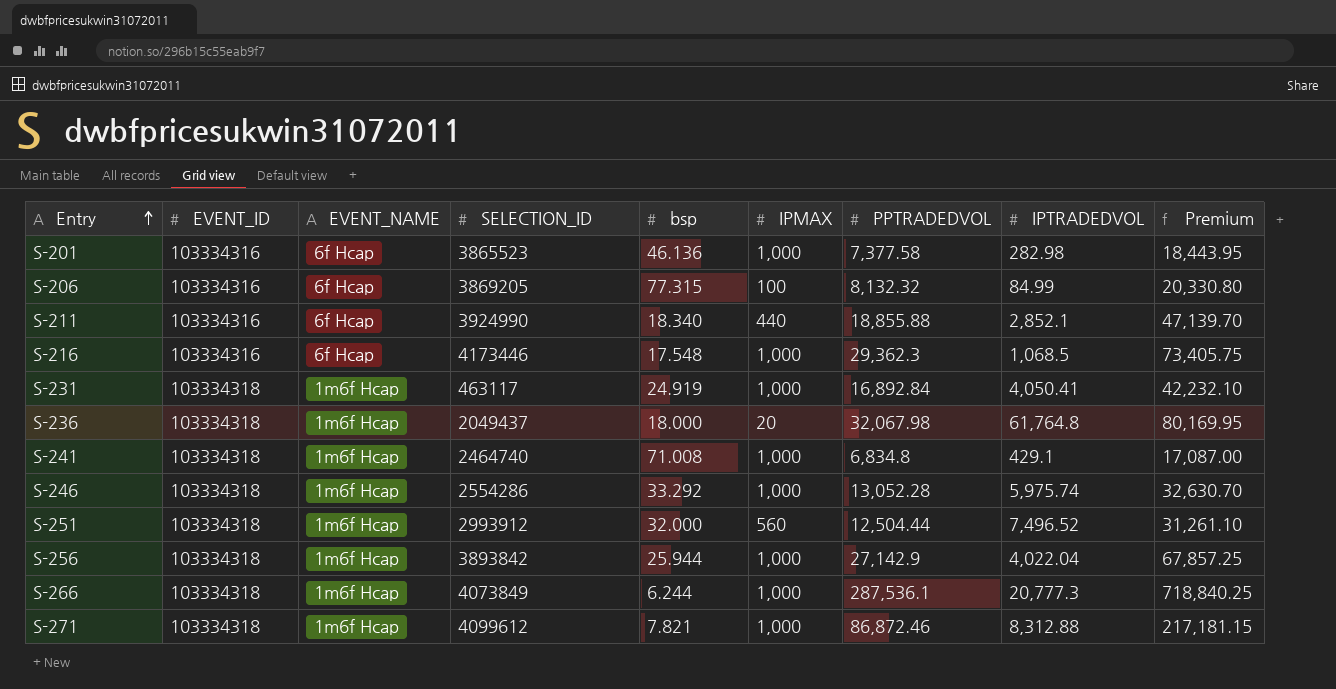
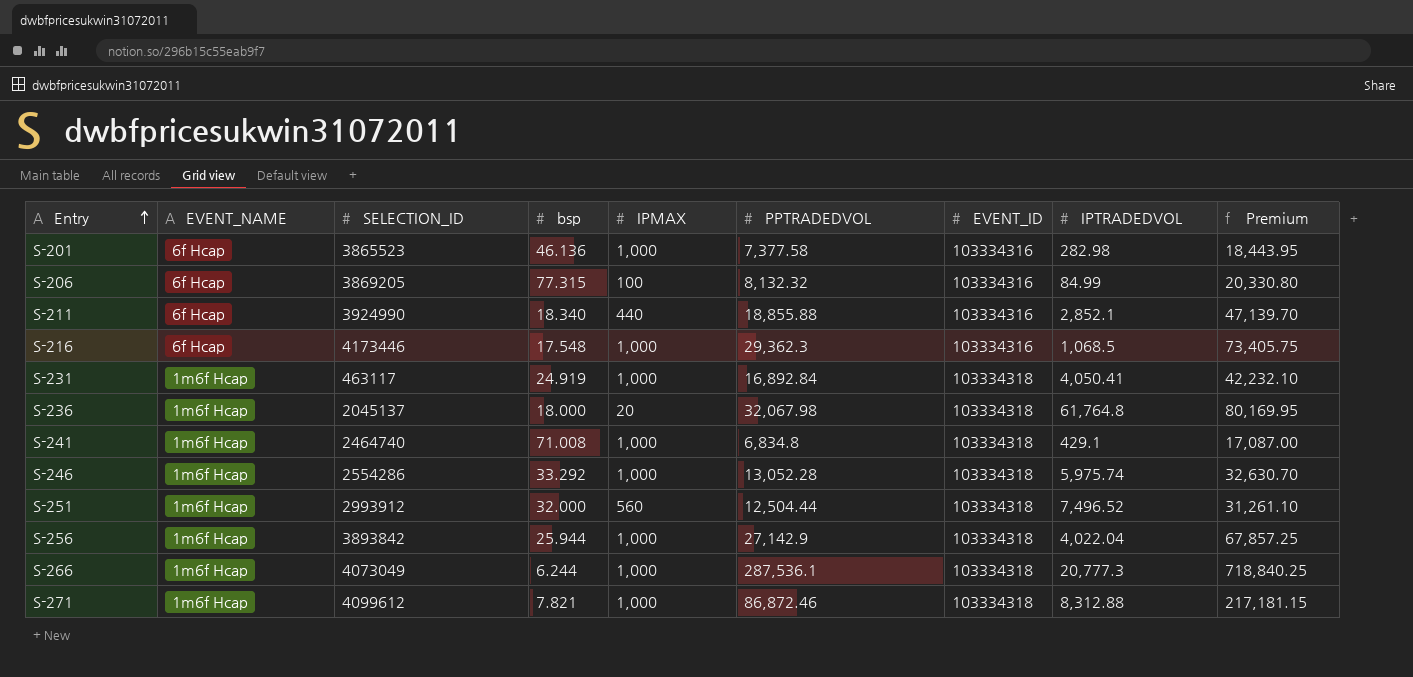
column EVENT_ID | position: 2 -> 7
S-236 | SELECTION_ID: 2049437 -> 2045137
S-266 | SELECTION_ID: 4073849 -> 4073049

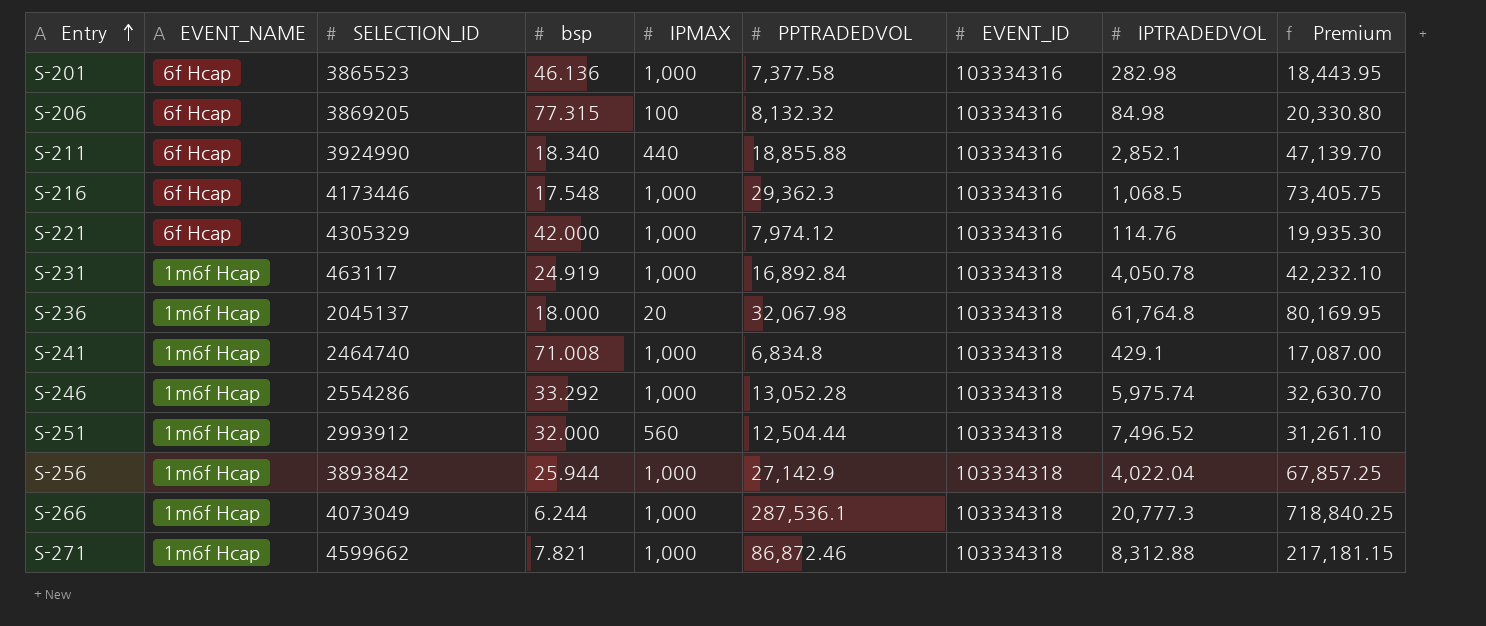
S-206 | IPTRADEDVOL: 84.99 -> 84.98
row S-221: none -> 6f Hcap | 4305329 | 42.000 | 1,000 | 7,974.12 | 103334316 | 114.76 | 19,935.30
S-231 | IPTRADEDVOL: 4,050.41 -> 4,050.78
S-271 | SELECTION_ID: 4099612 -> 4599662

